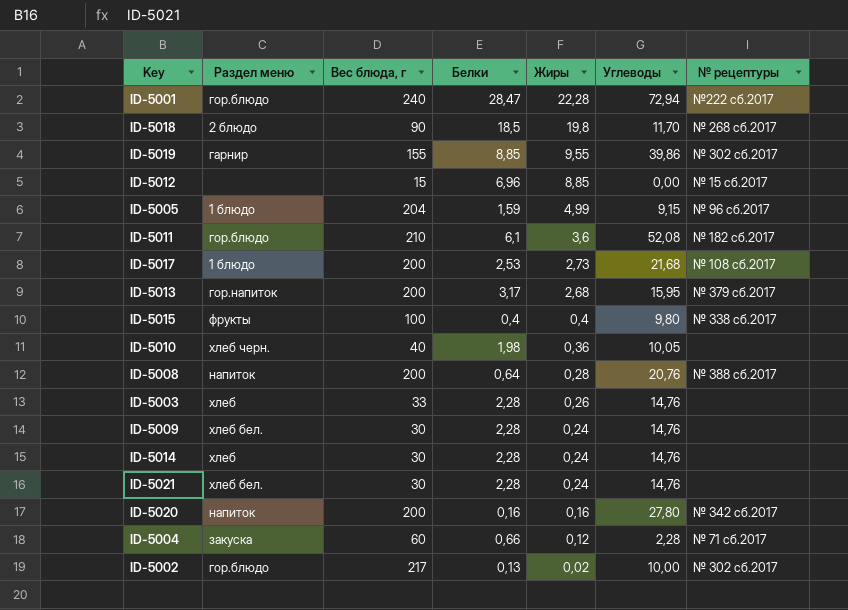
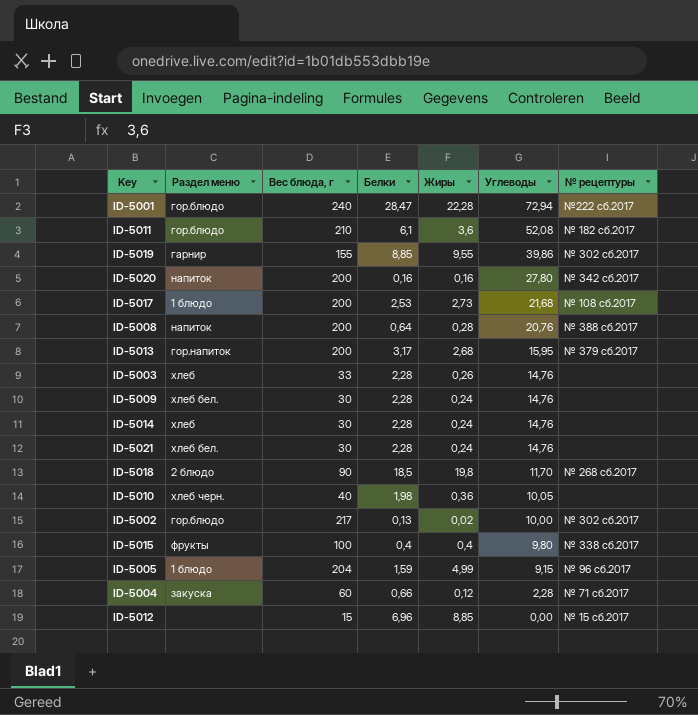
row order: Жиры descending -> Углеводы descending

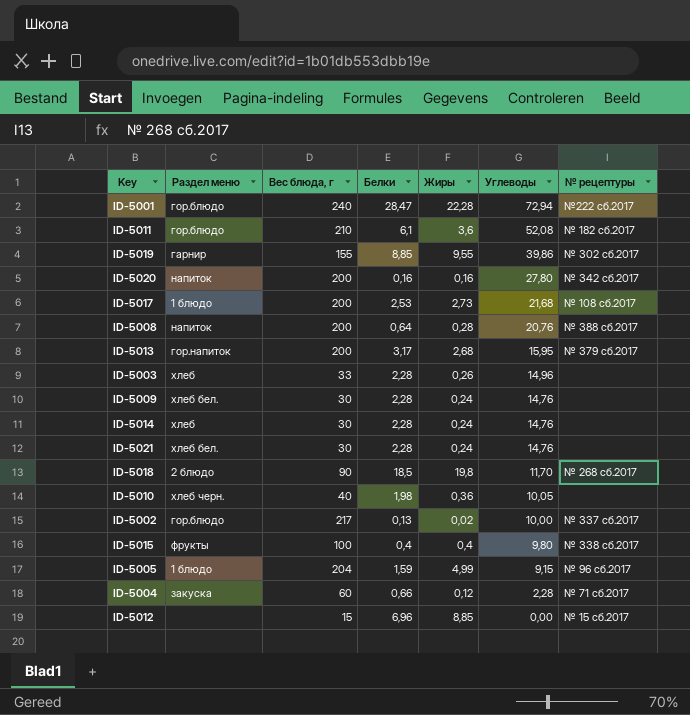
ID-5003 | Углеводы: 14,76 -> 14,96
ID-5002 | № рецептуры: № 302 сб.2017 -> № 337 сб.2017

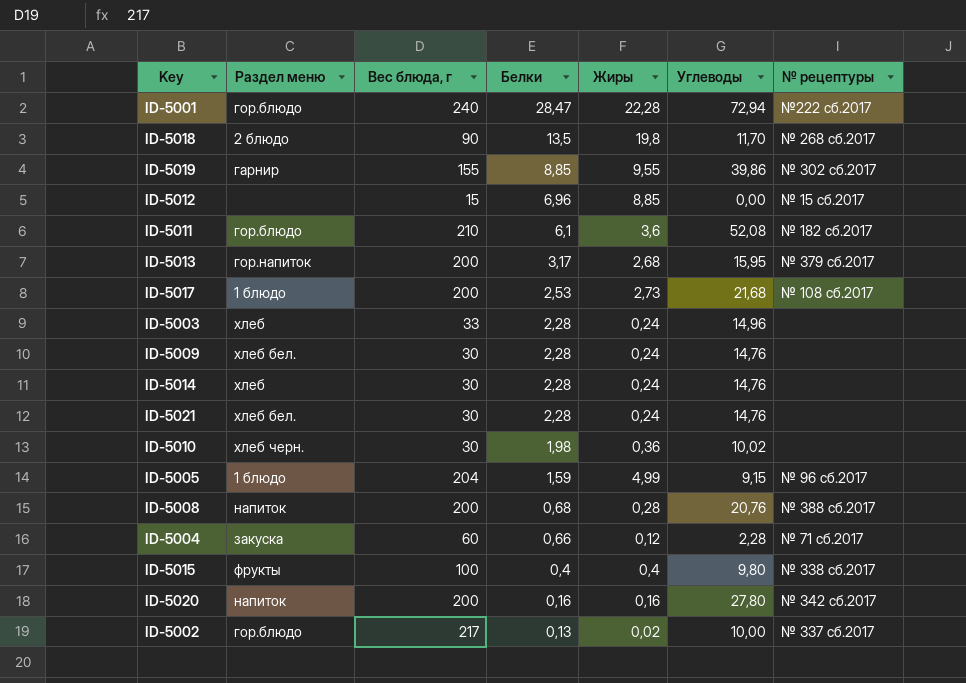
row order: Углеводы descending -> Белки descending
ID-5018 | Белки: 18,5 -> 13,5
ID-5003 | Жиры: 0,26 -> 0,24
ID-5010 | Вес блюда, г: 40 -> 30
ID-5010 | Углеводы: 10,05 -> 10,02
ID-5008 | Белки: 0,64 -> 0,68

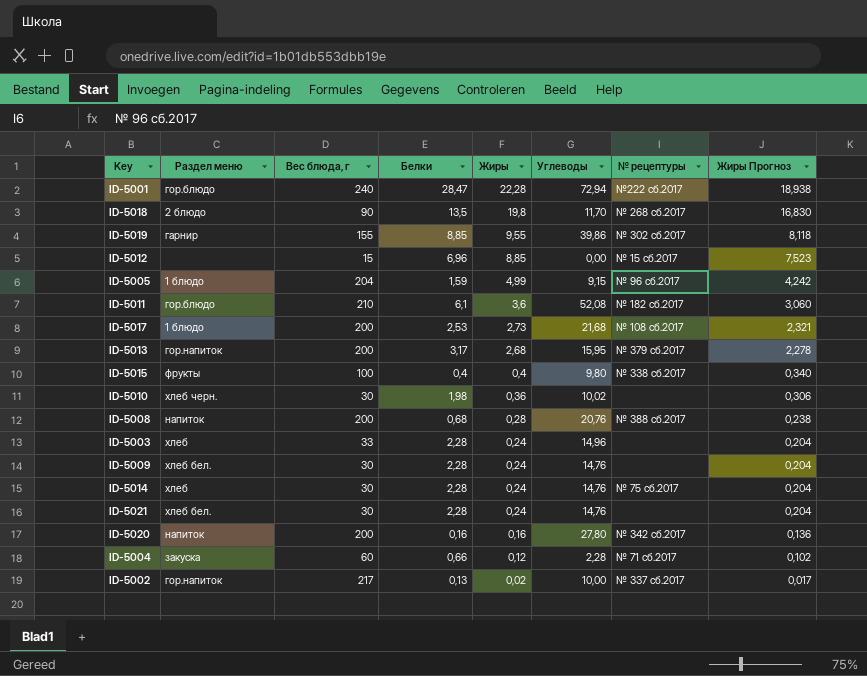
row order: Белки descending -> Жиры descending
column Жиры Прогноз | formula: none -> [Жиры] * 0,85
ID-5014 | № рецептуры: none -> № 75 сб.2017
ID-5002 | Раздел меню: гор.блюдо -> гор.напиток

